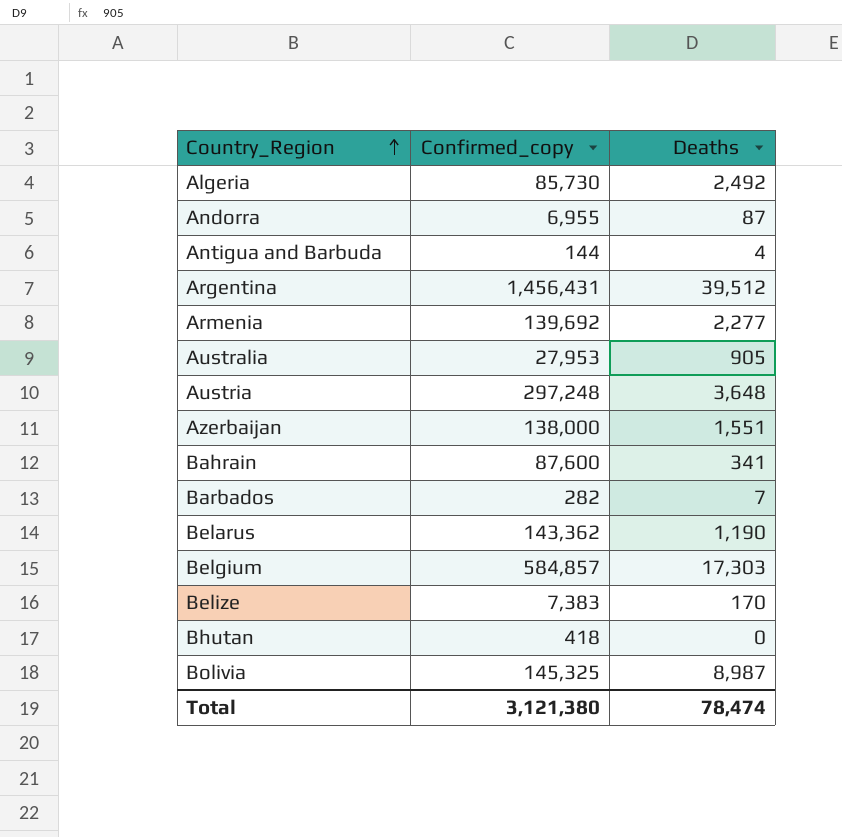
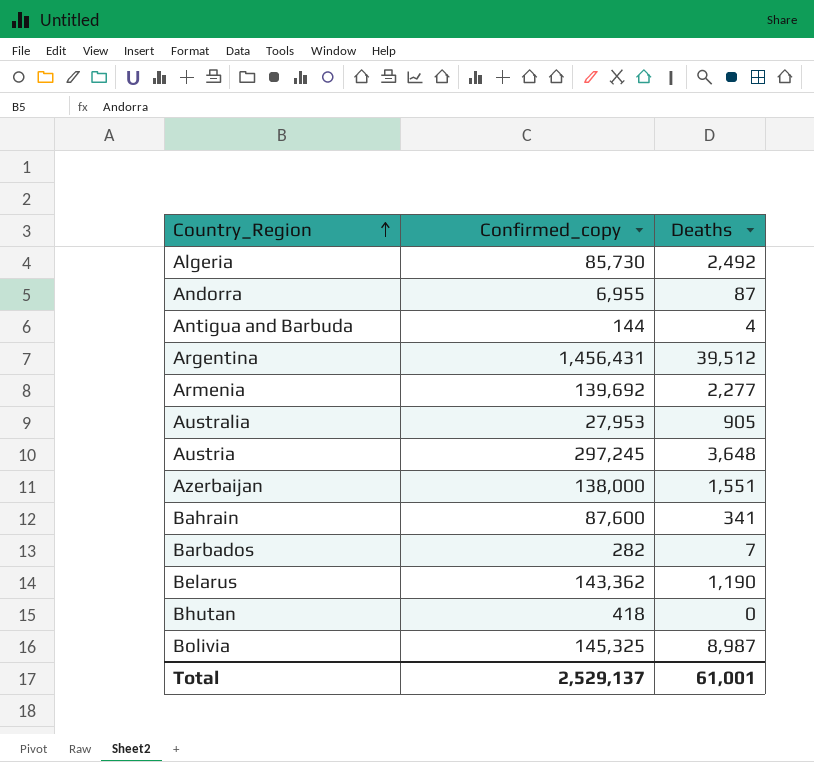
row Belgium: 584,857 | 17,303 -> none
row Belize: 7,383 | 170 -> none
Austria | Confirmed_copy: 297,248 -> 297,245
Total | Confirmed_copy: 3,121,380 -> 2,529,137
Total | Deaths: 78,474 -> 61,001

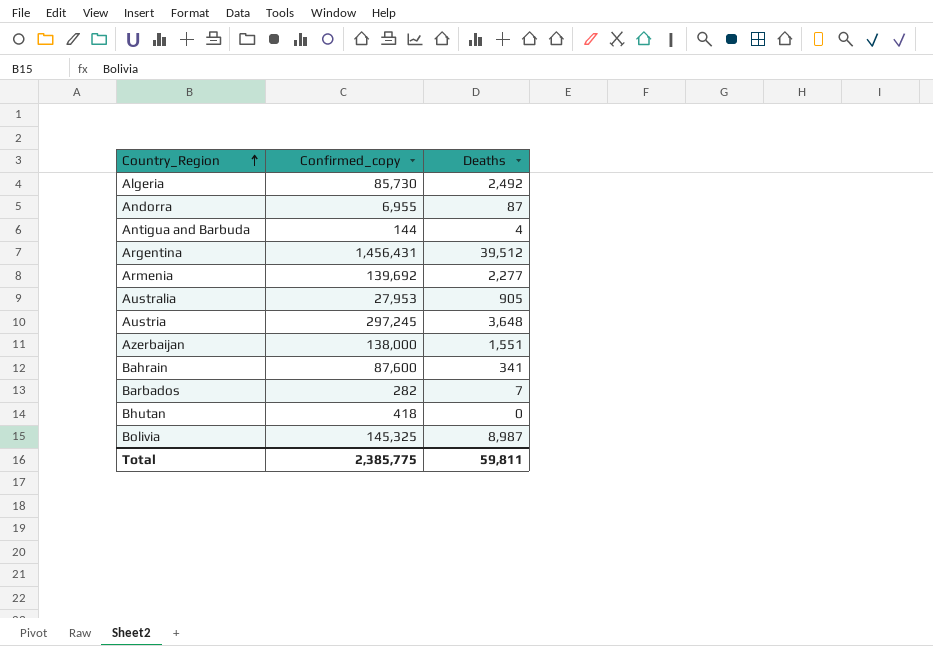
row Belarus: 143,362 | 1,190 -> none
Total | Confirmed_copy: 2,529,137 -> 2,385,775
Total | Deaths: 61,001 -> 59,811

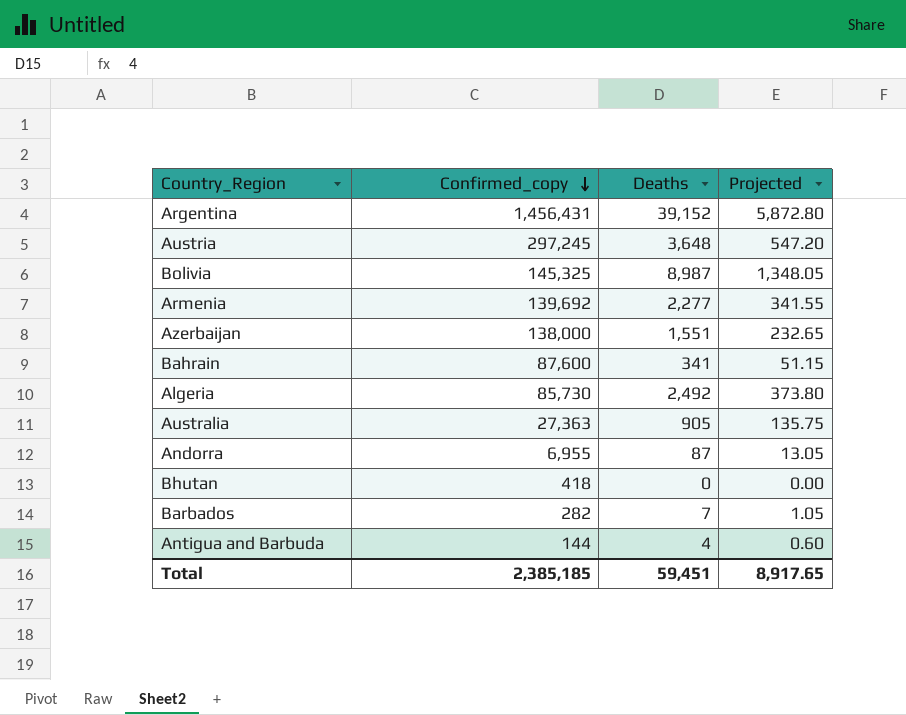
row order: Country_Region ascending -> Confirmed_copy descending
column Projected | formula: none -> [Deaths] * 0.15
Argentina | Deaths: 39,512 -> 39,152
Australia | Confirmed_copy: 27,953 -> 27,363
Total | Confirmed_copy: 2,385,775 -> 2,385,185
Total | Deaths: 59,811 -> 59,451

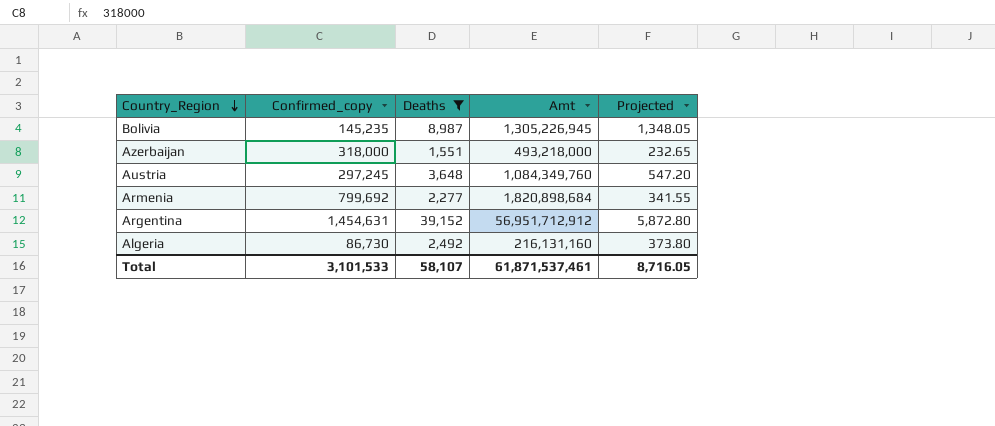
filter: none -> Deaths >= 1,551
row order: Confirmed_copy descending -> Country_Region descending
column Amt | formula: none -> [Confirmed_copy] * [Deaths]
Bolivia | Confirmed_copy: 145,325 -> 145,235
Azerbaijan | Confirmed_copy: 138,000 -> 318,000
Armenia | Confirmed_copy: 139,692 -> 799,692
Argentina | Confirmed_copy: 1,456,431 -> 1,454,631
Algeria | Confirmed_copy: 85,730 -> 86,730
Total | Confirmed_copy: 2,385,185 -> 3,101,533
Total | Deaths: 59,451 -> 58,107
Total | Projected: 8,917.65 -> 8,716.05

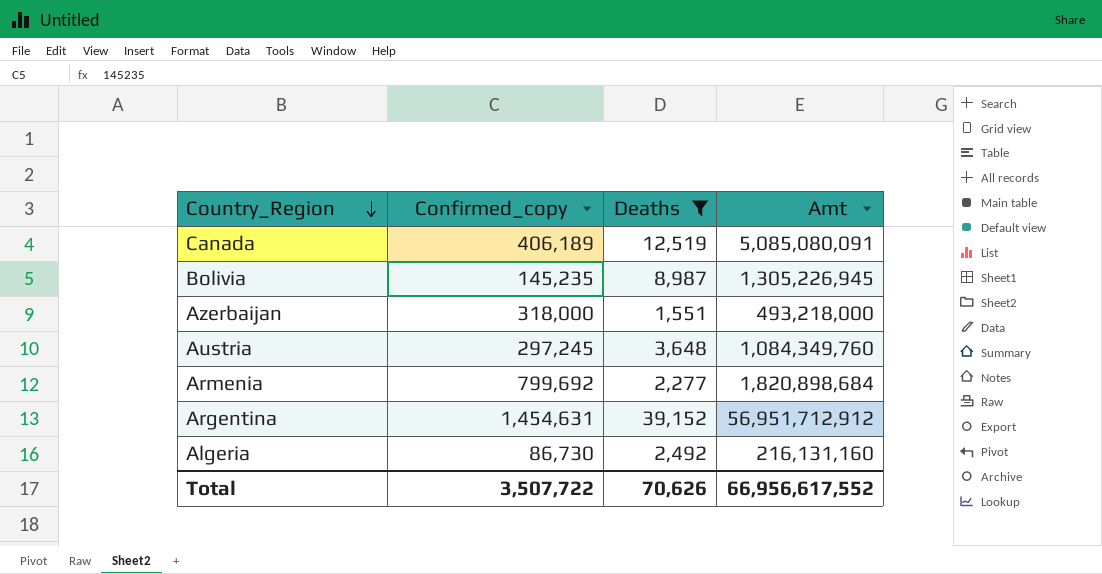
column Projected | formula: [Deaths] * 0.15 -> none
row Canada: none -> 406,189 | 12,519 | 5,085,080,091
Total | Confirmed_copy: 3,101,533 -> 3,507,722
Total | Deaths: 58,107 -> 70,626
Total | Amt: 61,871,537,461 -> 66,956,617,552

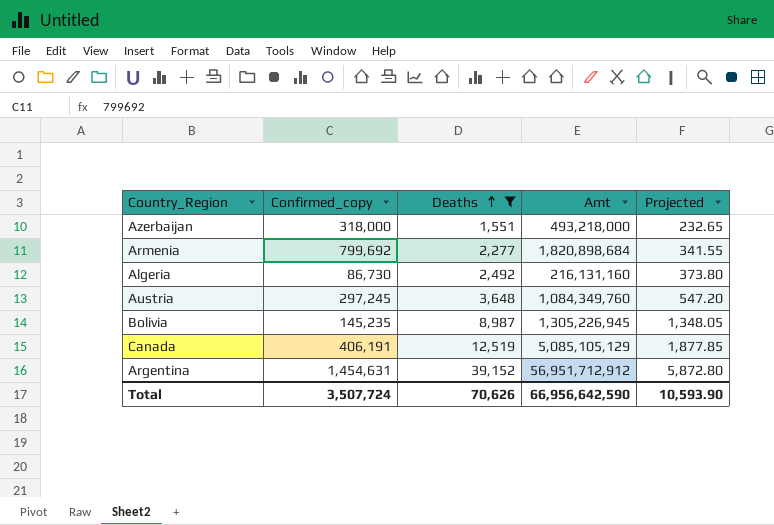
row order: Country_Region descending -> Deaths ascending
column Projected | formula: none -> [Deaths] * 0.15
Canada | Confirmed_copy: 406,189 -> 406,191
Canada | Amt: 5,085,080,091 -> 5,085,105,129
Total | Confirmed_copy: 3,507,722 -> 3,507,724
Total | Amt: 66,956,617,552 -> 66,956,642,590

